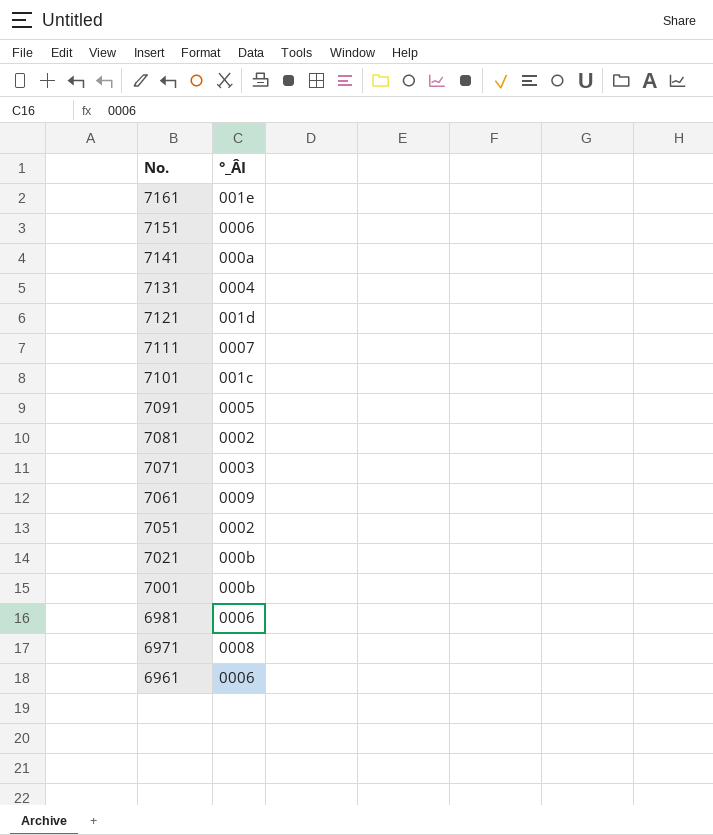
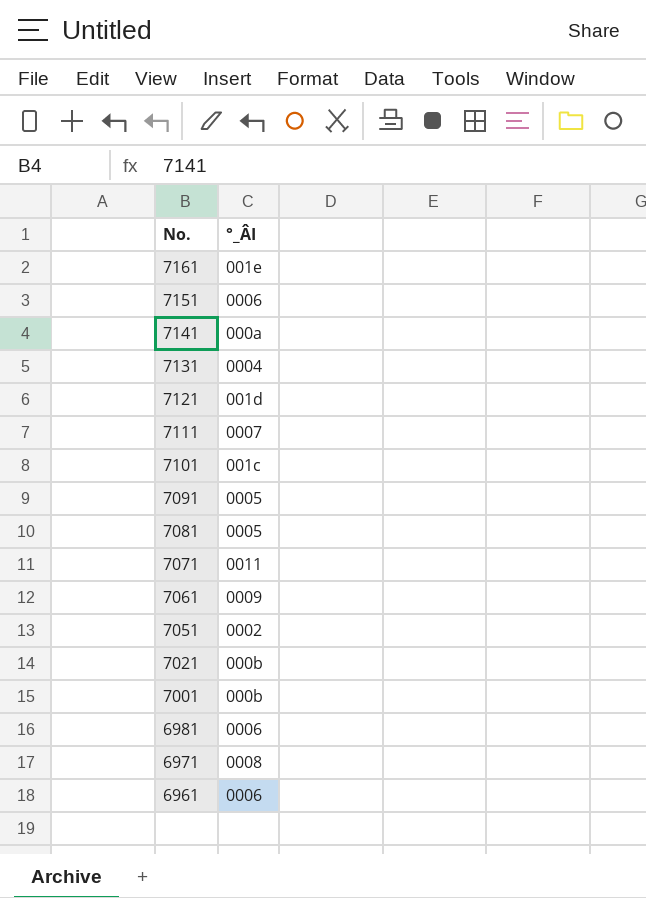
7081 | °_ÂI: 0002 -> 0005
7071 | °_ÂI: 0003 -> 0011

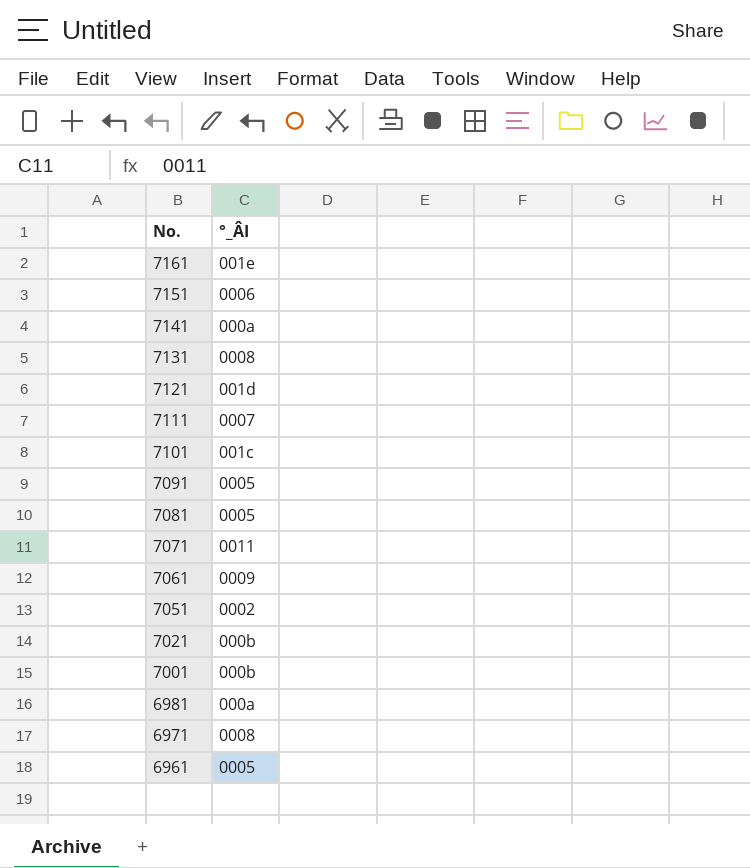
7131 | °_ÂI: 0004 -> 0008
6981 | °_ÂI: 0006 -> 000a
6961 | °_ÂI: 0006 -> 0005

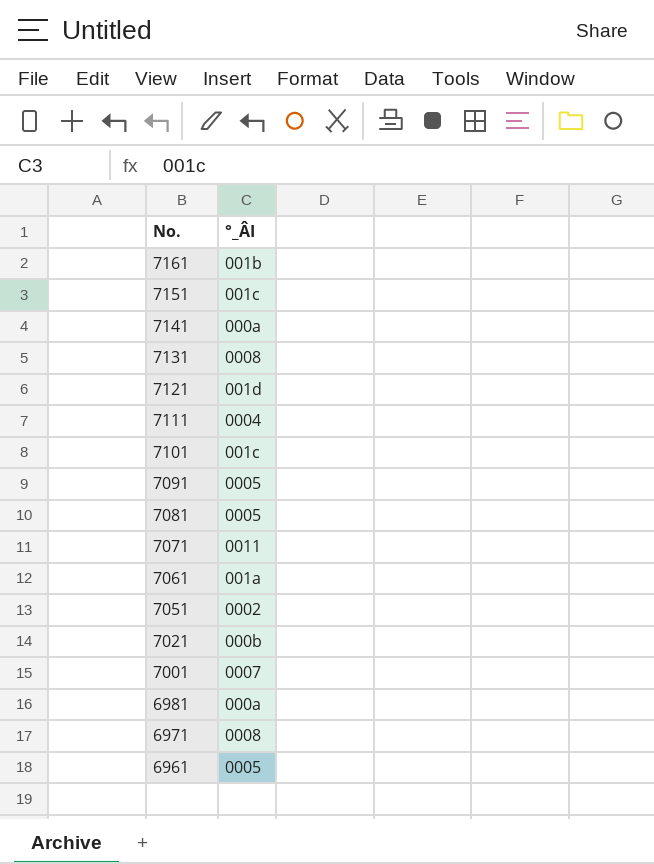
7161 | °_ÂI: 001e -> 001b
7151 | °_ÂI: 0006 -> 001c
7111 | °_ÂI: 0007 -> 0004
7061 | °_ÂI: 0009 -> 001a
7001 | °_ÂI: 000b -> 0007

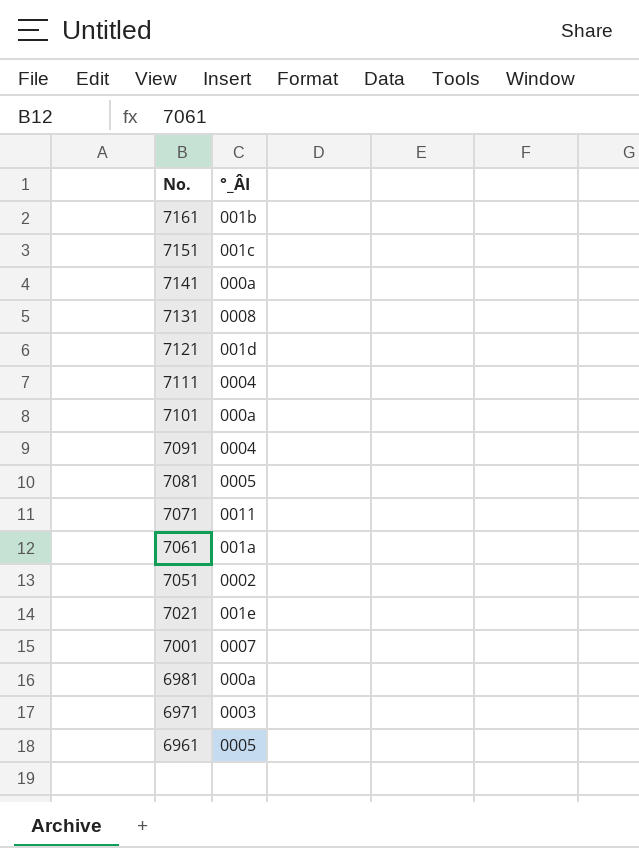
7101 | °_ÂI: 001c -> 000a
7091 | °_ÂI: 0005 -> 0004
7021 | °_ÂI: 000b -> 001e
6971 | °_ÂI: 0008 -> 0003

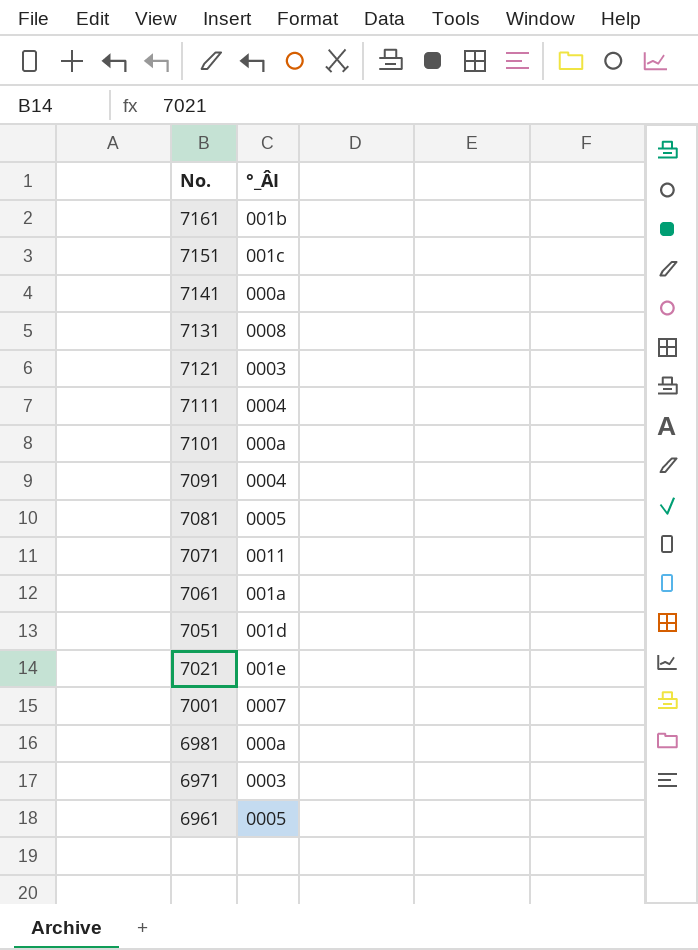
7121 | °_ÂI: 001d -> 0003
7051 | °_ÂI: 0002 -> 001d

